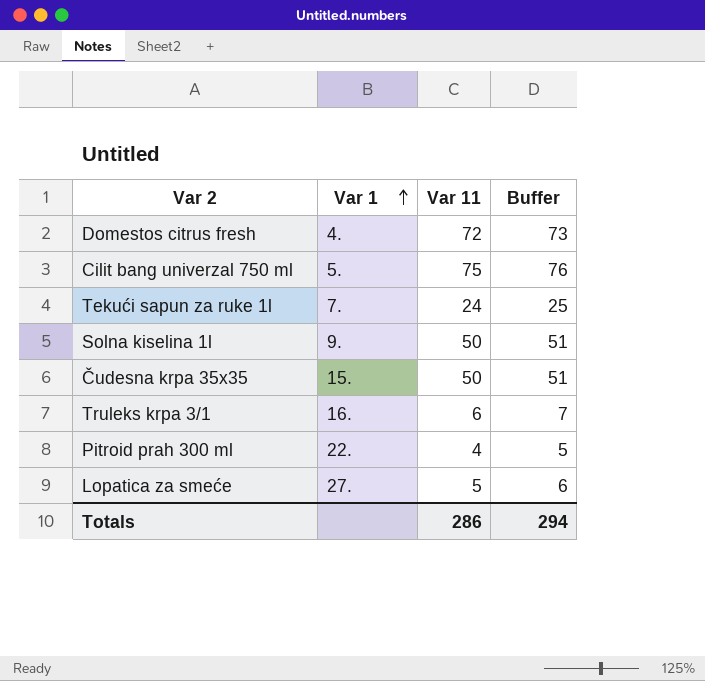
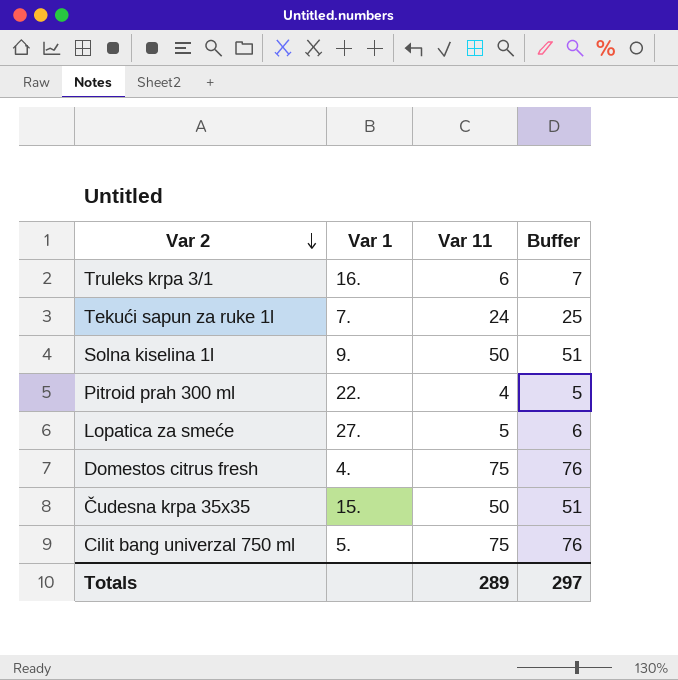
row order: Var 1 ascending -> Var 2 descending
Domestos citrus fresh | Var 11: 72 -> 75
Domestos citrus fresh | Buffer: 73 -> 76
Totals | Var 11: 286 -> 289
Totals | Buffer: 294 -> 297

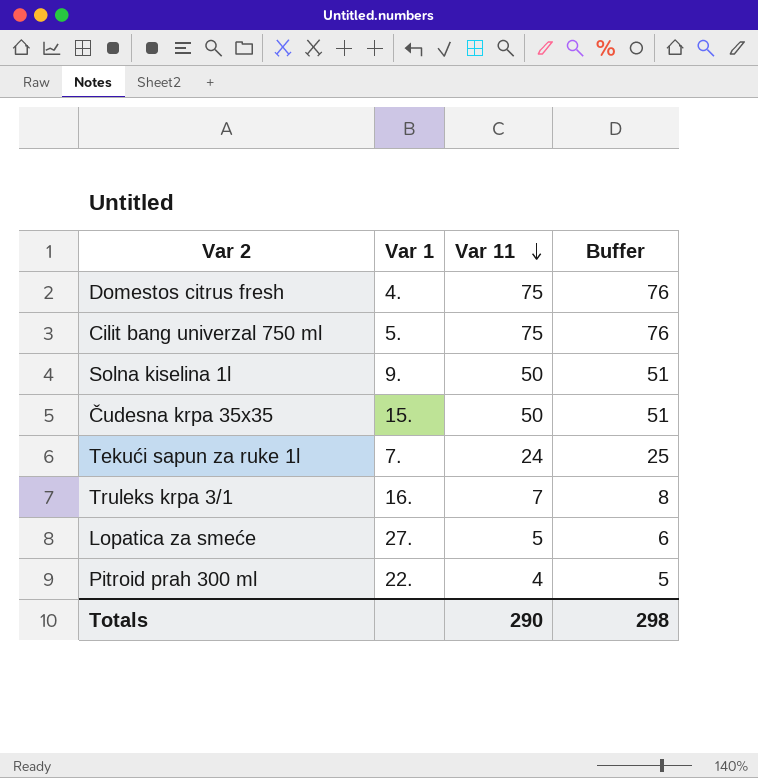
row order: Var 2 descending -> Var 11 descending
Truleks krpa 3/1 | Var 11: 6 -> 7
Truleks krpa 3/1 | Buffer: 7 -> 8
Totals | Var 11: 289 -> 290
Totals | Buffer: 297 -> 298

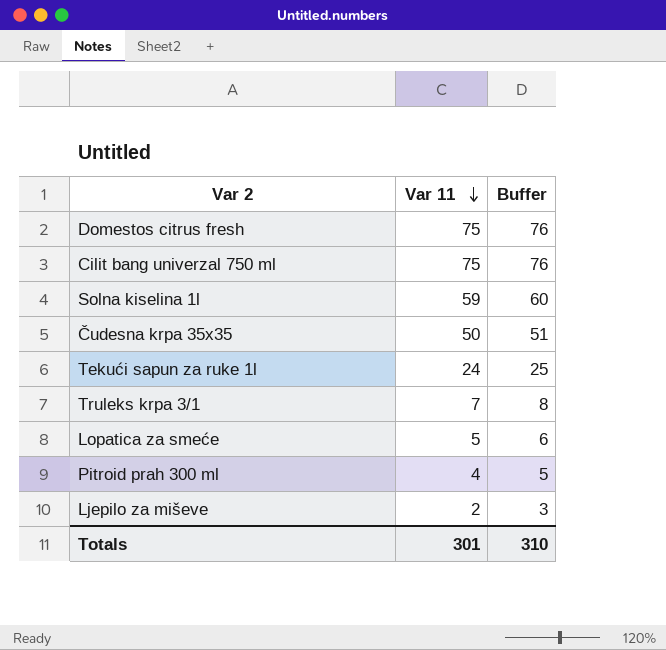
column Var 1 | position: 2 -> none
Solna kiselina 1l | Var 11: 50 -> 59
Solna kiselina 1l | Buffer: 51 -> 60
row Ljepilo za miševe: none -> 2 | 3
Totals | Var 11: 290 -> 301
Totals | Buffer: 298 -> 310

